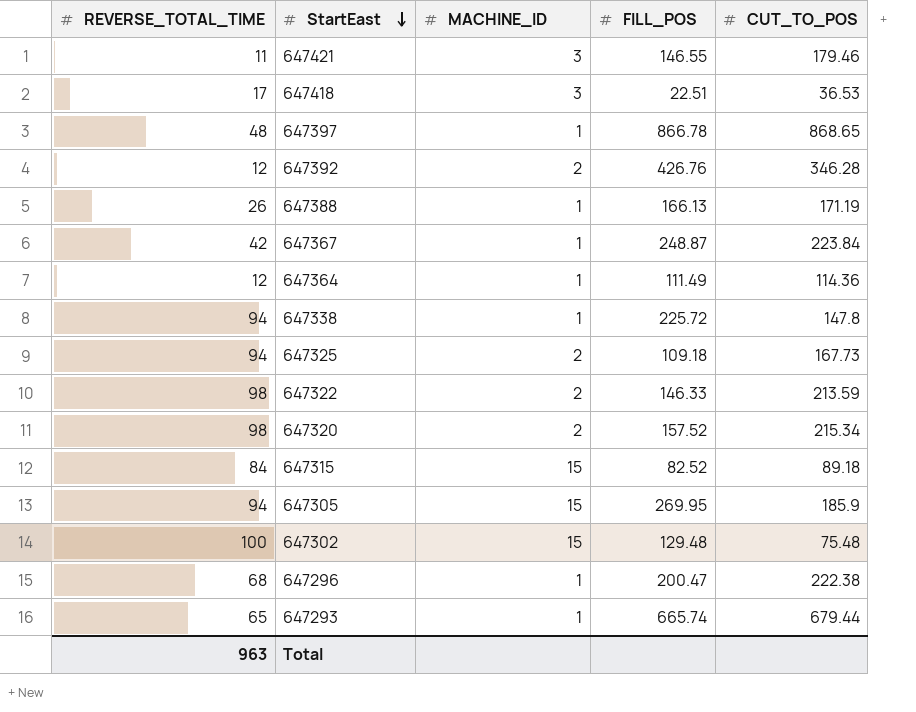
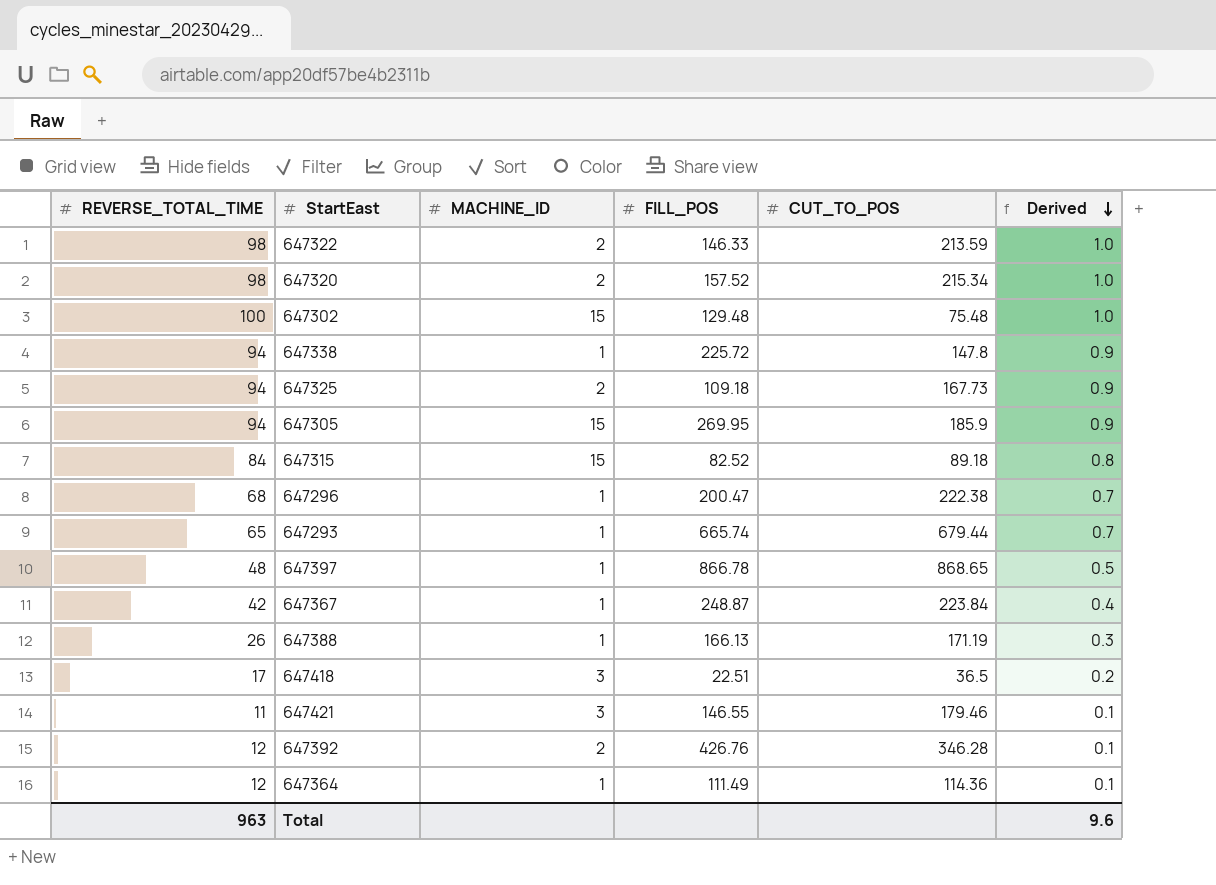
row order: StartEast descending -> Derived descending
column Derived | formula: none -> [REVERSE_TOTAL_TIME] * 0.01
647418 | CUT_TO_POS: 36.53 -> 36.5

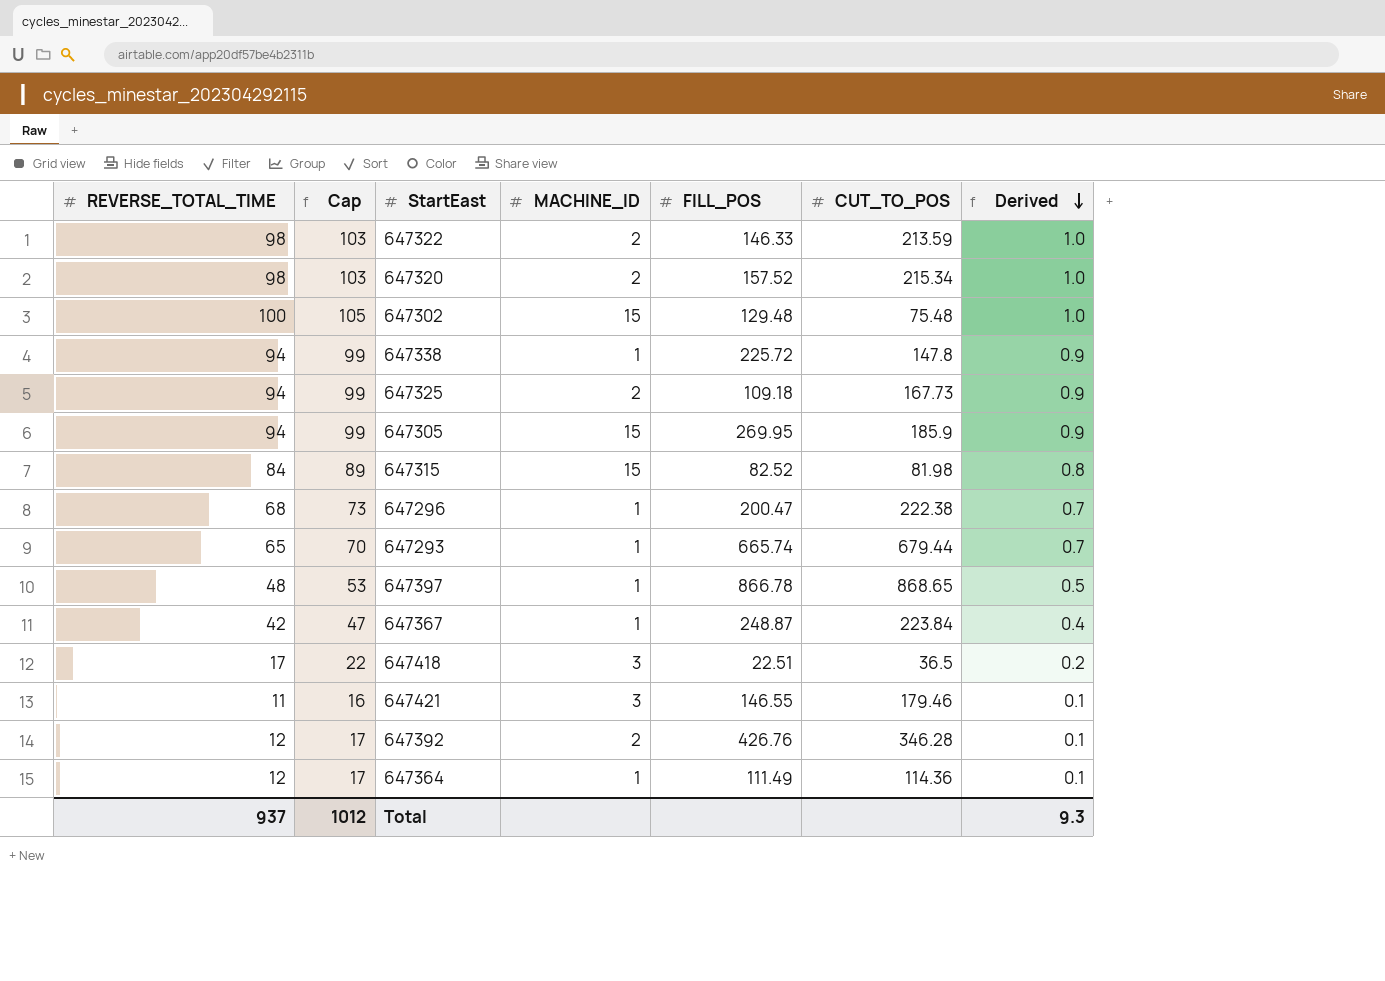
column Cap | formula: none -> [REVERSE_TOTAL_TIME] + 5
row 647388: 26 | 1 | 166.13 | 171.19 | 0.3 -> none
647315 | CUT_TO_POS: 89.18 -> 81.98
Total | REVERSE_TOTAL_TIME: 963 -> 937
Total | Derived: 9.6 -> 9.3

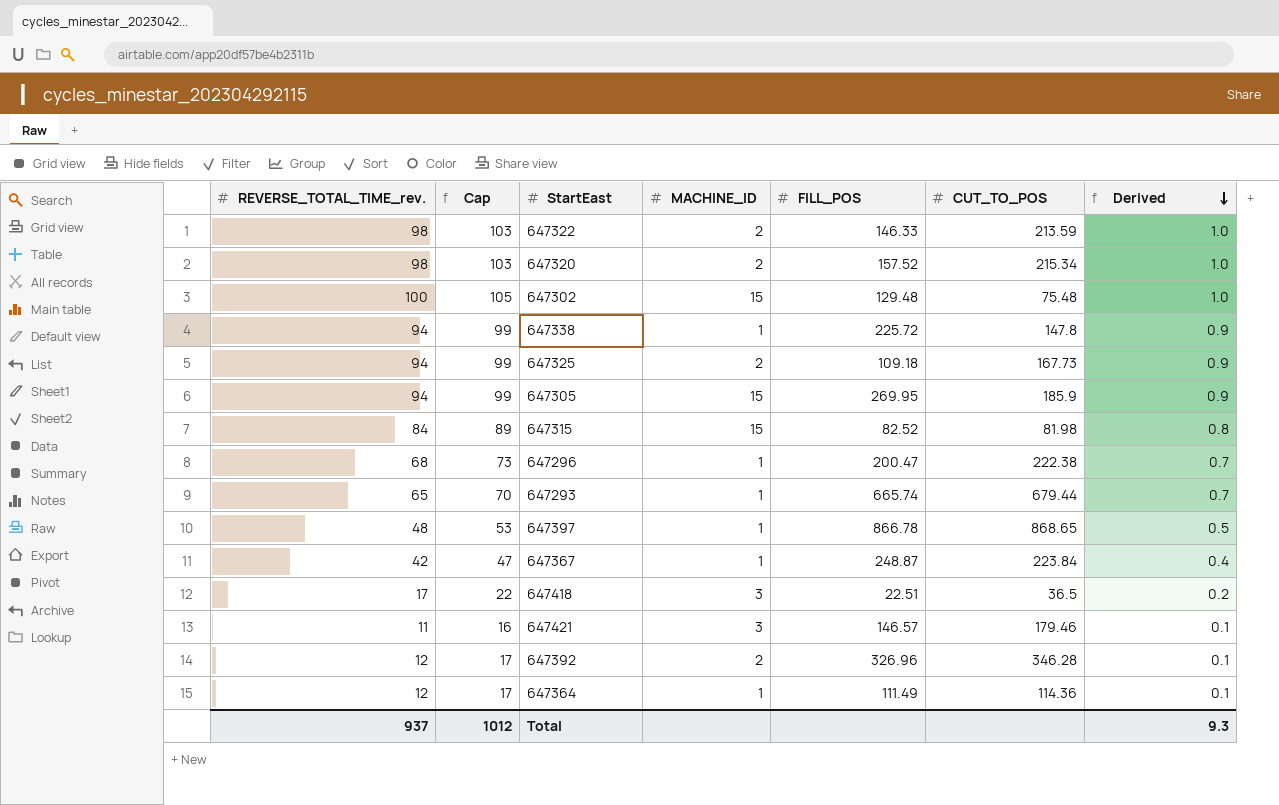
column name: REVERSE_TOTAL_TIME -> REVERSE_TOTAL_TIME_rev.
647421 | FILL_POS: 146.55 -> 146.57
647392 | FILL_POS: 426.76 -> 326.96

